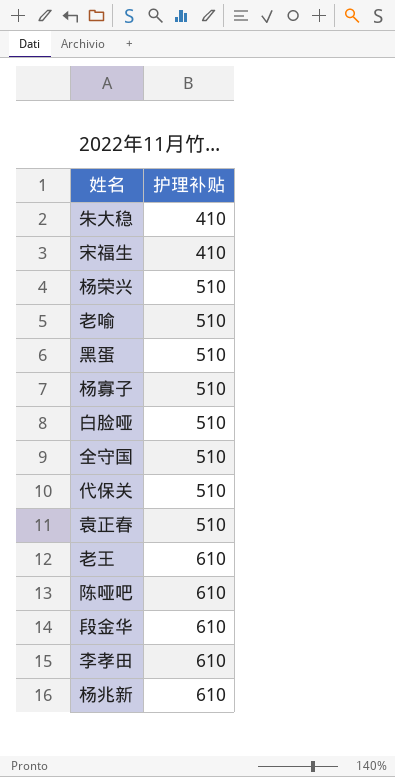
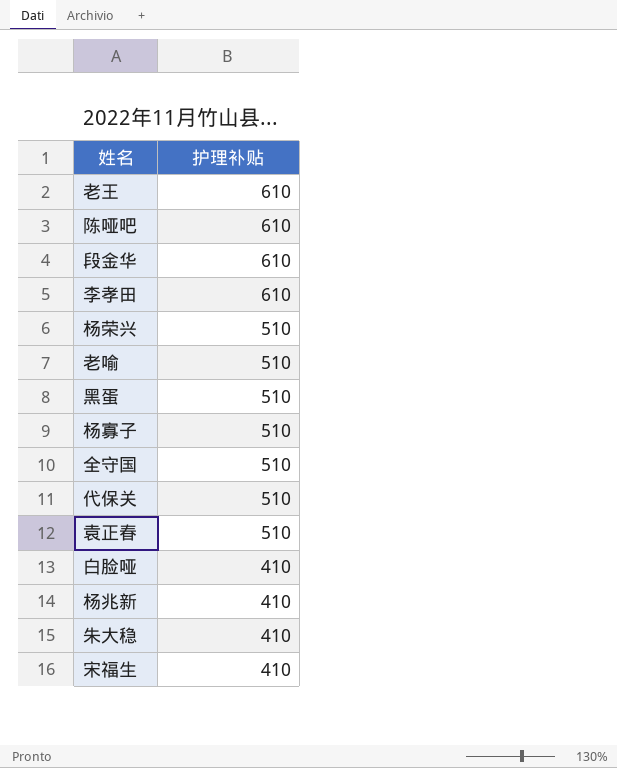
row order: 护理补贴 ascending -> 护理补贴 descending
白脸哑 | 护理补贴: 510 -> 410
杨兆新 | 护理补贴: 610 -> 410

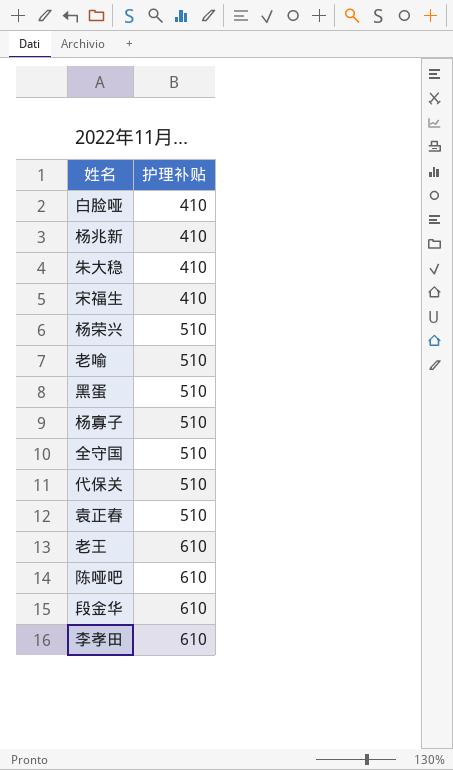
row order: 护理补贴 descending -> 护理补贴 ascending

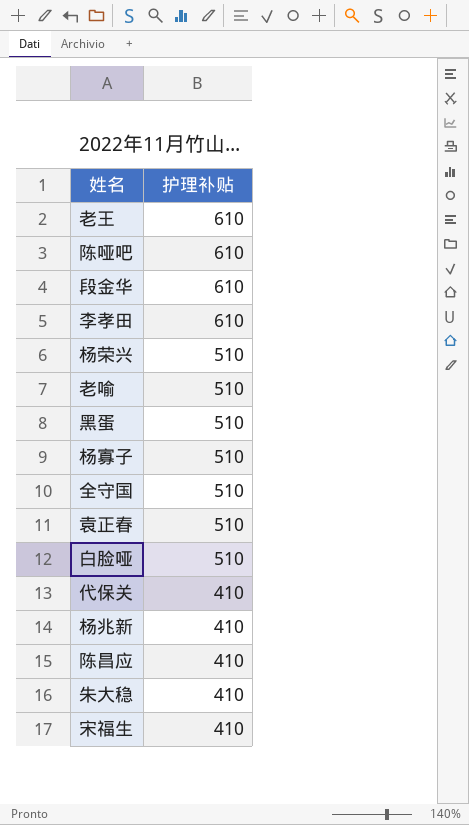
row order: 护理补贴 ascending -> 护理补贴 descending
白脸哑 | 护理补贴: 410 -> 510
代保关 | 护理补贴: 510 -> 410
row 陈昌应: none -> 410

